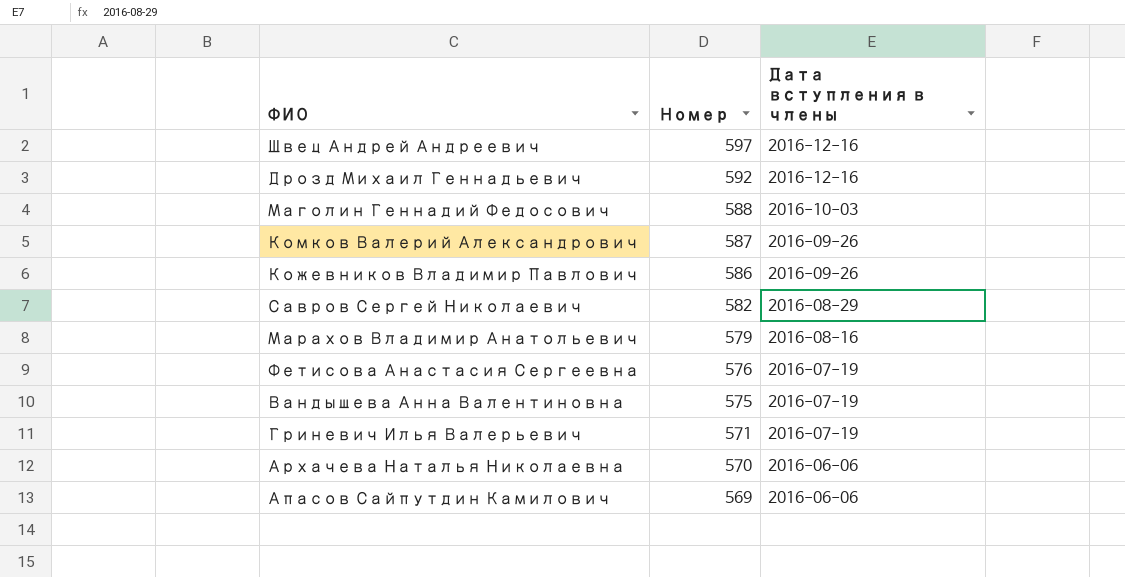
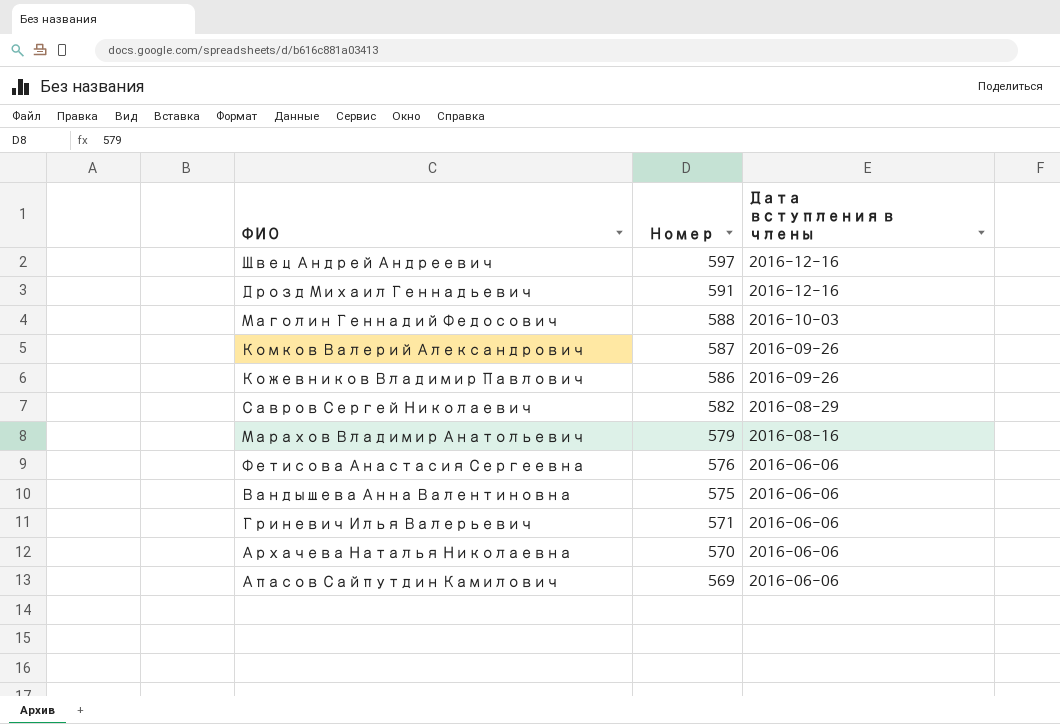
Дрозд Михаил Геннадьевич | Номер: 592 -> 591
Фетисова Анастасия Сергеевна | Дата вступления в члены: 2016-07-19 -> 2016-06-06
Вандышева Анна Валентиновна | Дата вступления в члены: 2016-07-19 -> 2016-06-06
Гриневич Илья Валерьевич | Дата вступления в члены: 2016-07-19 -> 2016-06-06

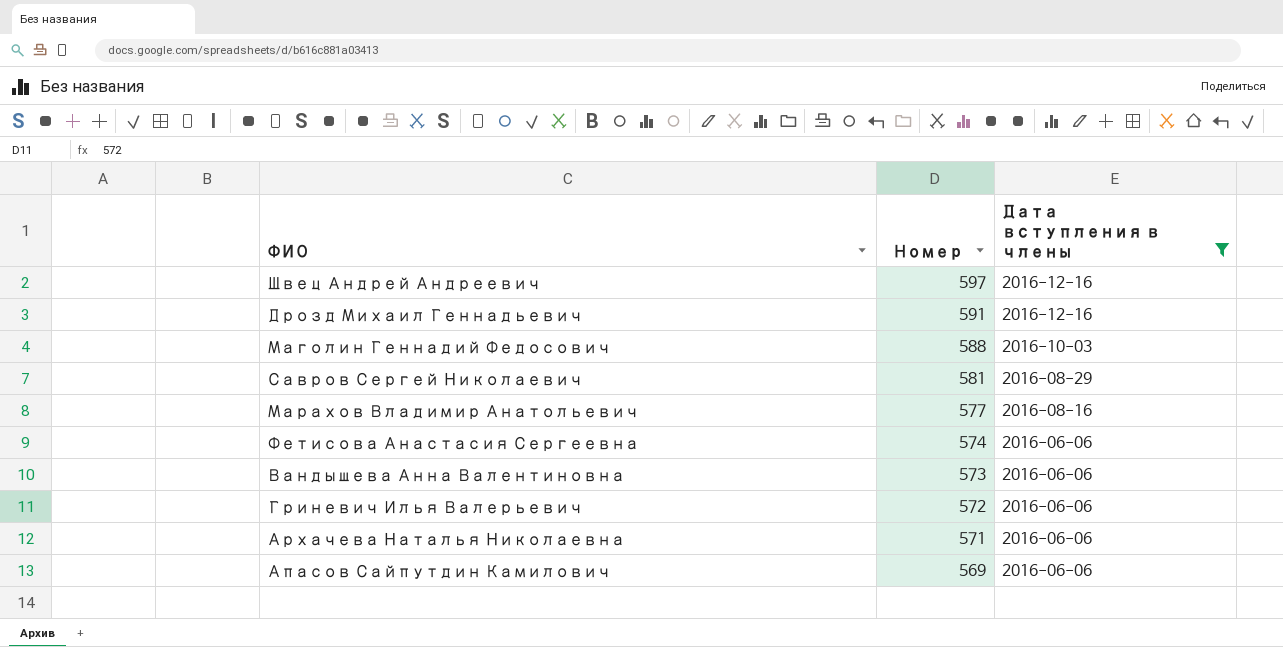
filter: none -> Дата вступления в члены != 2016-09-26
Савров Сергей Николаевич | Номер: 582 -> 581
Марахов Владимир Анатольевич | Номер: 579 -> 577
Фетисова Анастасия Сергеевна | Номер: 576 -> 574
Вандышева Анна Валентиновна | Номер: 575 -> 573
Гриневич Илья Валерьевич | Номер: 571 -> 572
Архачева Наталья Николаевна | Номер: 570 -> 571

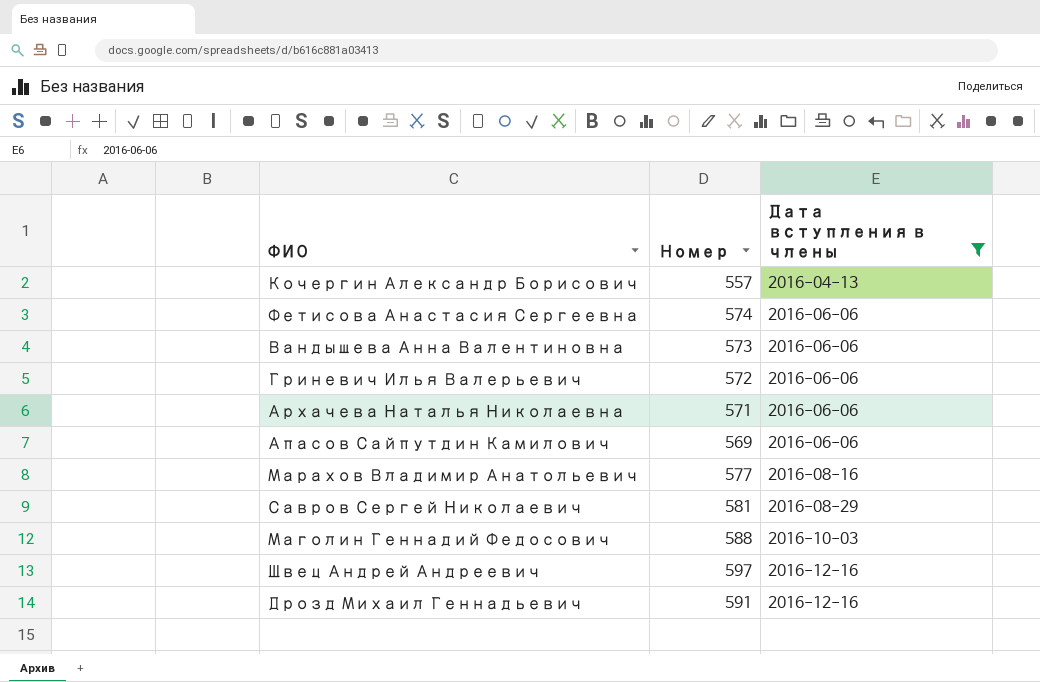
row order: Номер descending -> Дата вступления в члены ascending
row Кочергин Александр Борисович: none -> 557 | 2016-04-13

